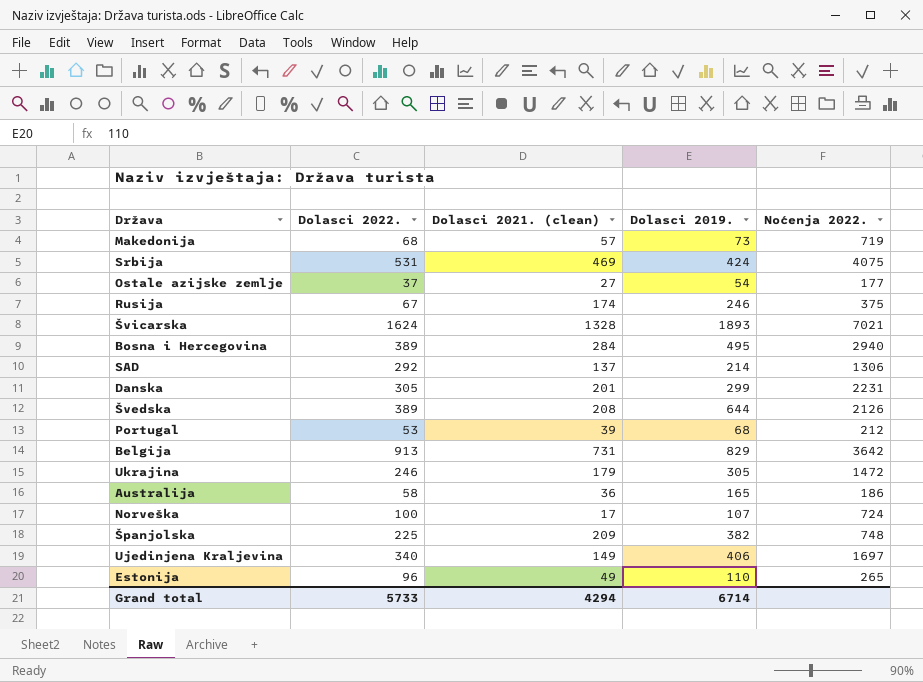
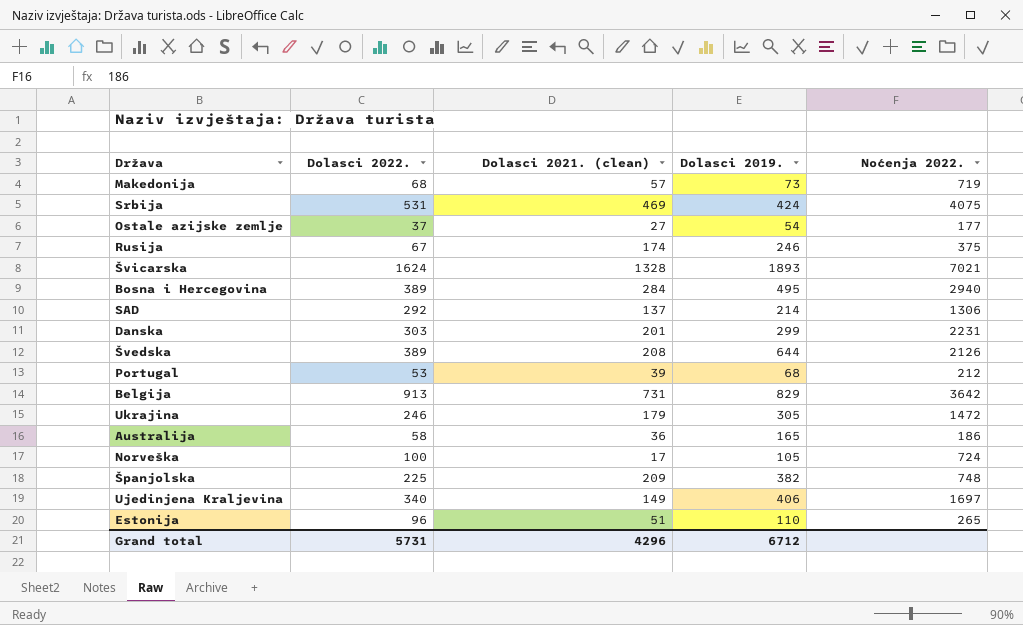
Danska | Dolasci 2022.: 305 -> 303
Norveška | Dolasci 2019.: 107 -> 105
Estonija | Dolasci 2021. (clean): 49 -> 51
Grand total | Dolasci 2022.: 5733 -> 5731
Grand total | Dolasci 2021. (clean): 4294 -> 4296
Grand total | Dolasci 2019.: 6714 -> 6712

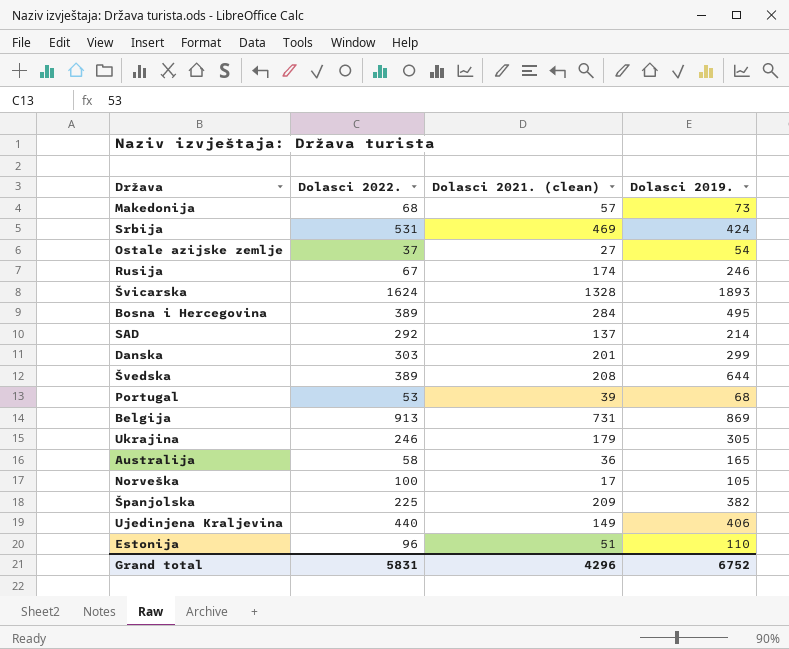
column Noćenja 2022. | position: 5 -> none
Belgija | Dolasci 2019.: 829 -> 869
Ujedinjena Kraljevina | Dolasci 2022.: 340 -> 440
Grand total | Dolasci 2022.: 5731 -> 5831
Grand total | Dolasci 2019.: 6712 -> 6752

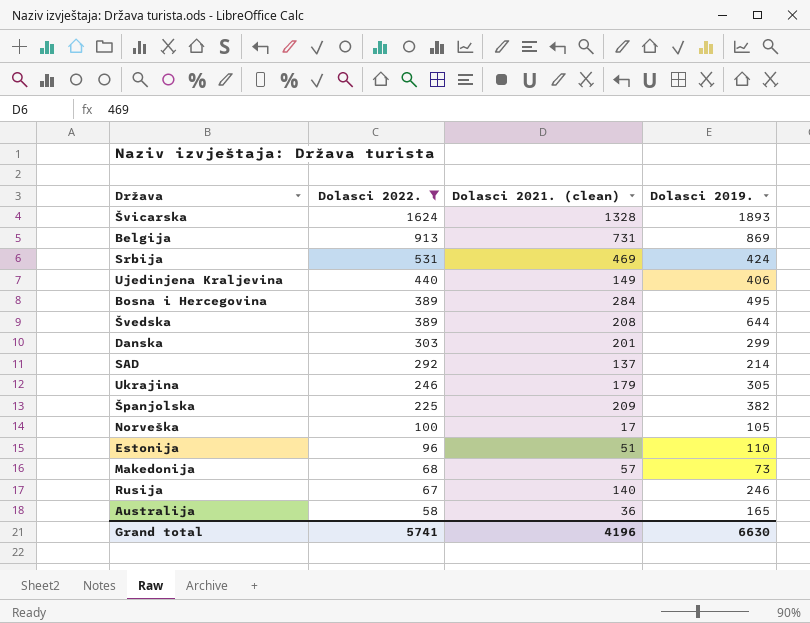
filter: none -> Dolasci 2022. >= 58
row order: none -> Dolasci 2022. descending
Rusija | Dolasci 2021. (clean): 174 -> 140
Grand total | Dolasci 2022.: 5831 -> 5741
Grand total | Dolasci 2021. (clean): 4296 -> 4196
Grand total | Dolasci 2019.: 6752 -> 6630

